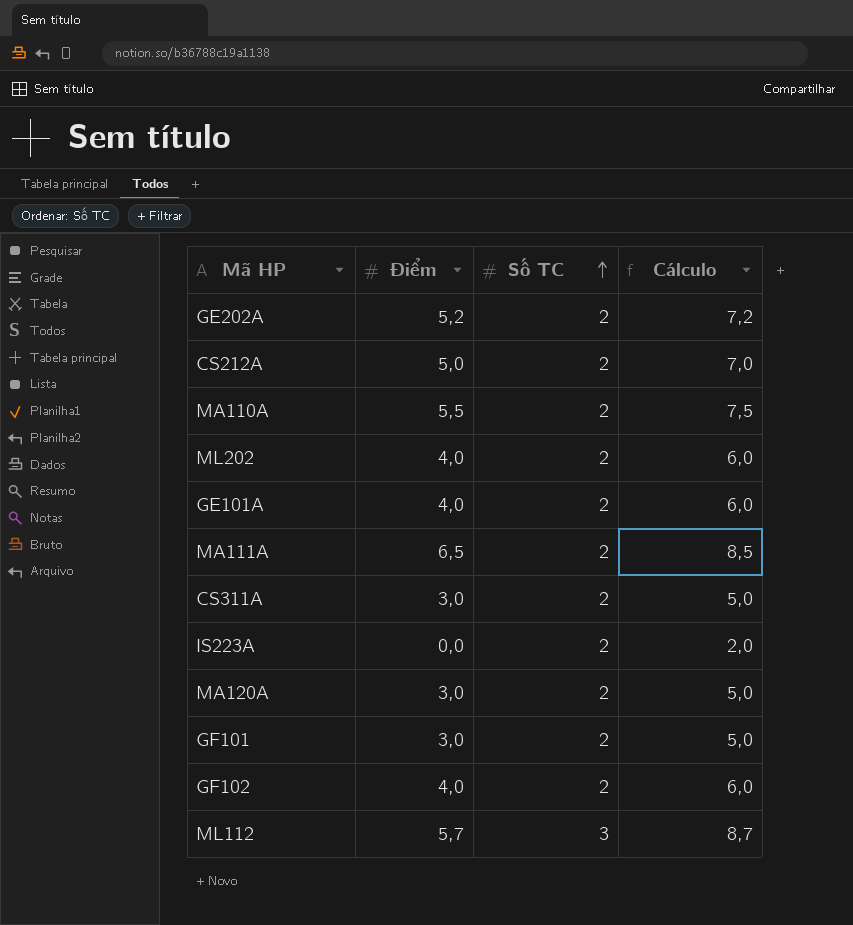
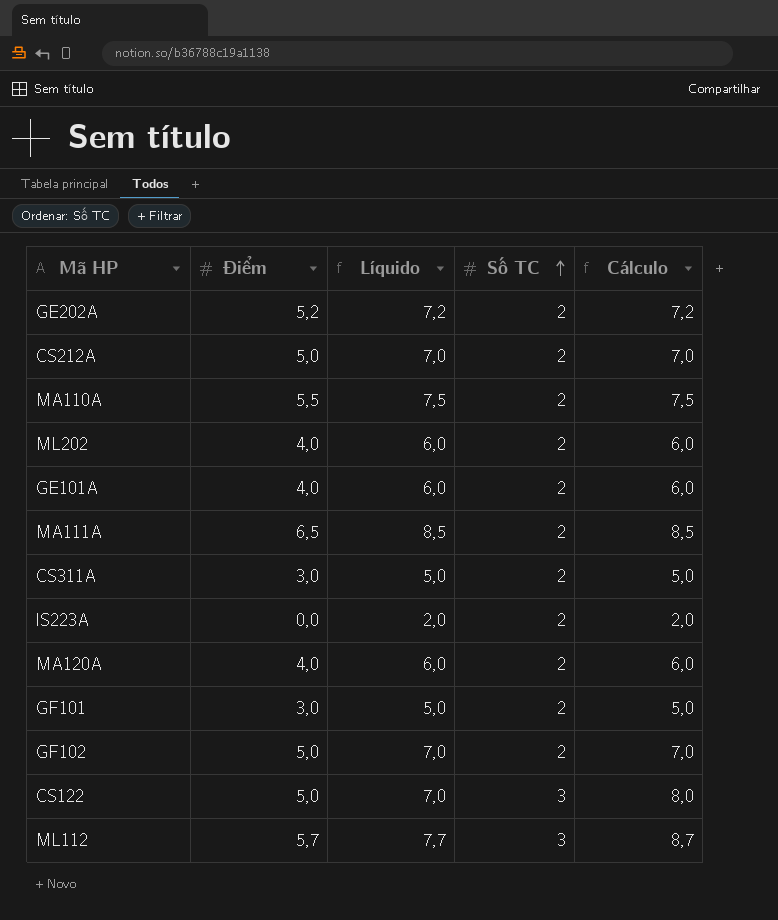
column Líquido | formula: none -> [Điểm] + 2
MA120A | Điểm: 3,0 -> 4,0
MA120A | Cálculo: 5,0 -> 6,0
GF102 | Điểm: 4,0 -> 5,0
GF102 | Cálculo: 6,0 -> 7,0
row CS122: none -> 5,0 | 7,0 | 3 | 8,0

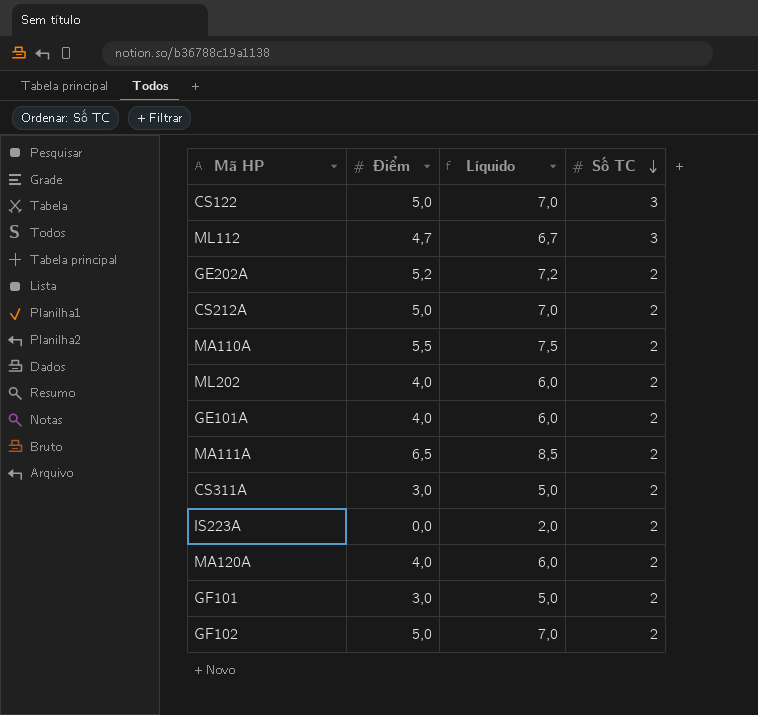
row order: Số TC ascending -> Số TC descending
column Cálculo | formula: [Điểm] + [Số TC] -> none
ML112 | Điểm: 5,7 -> 4,7
ML112 | Líquido: 7,7 -> 6,7

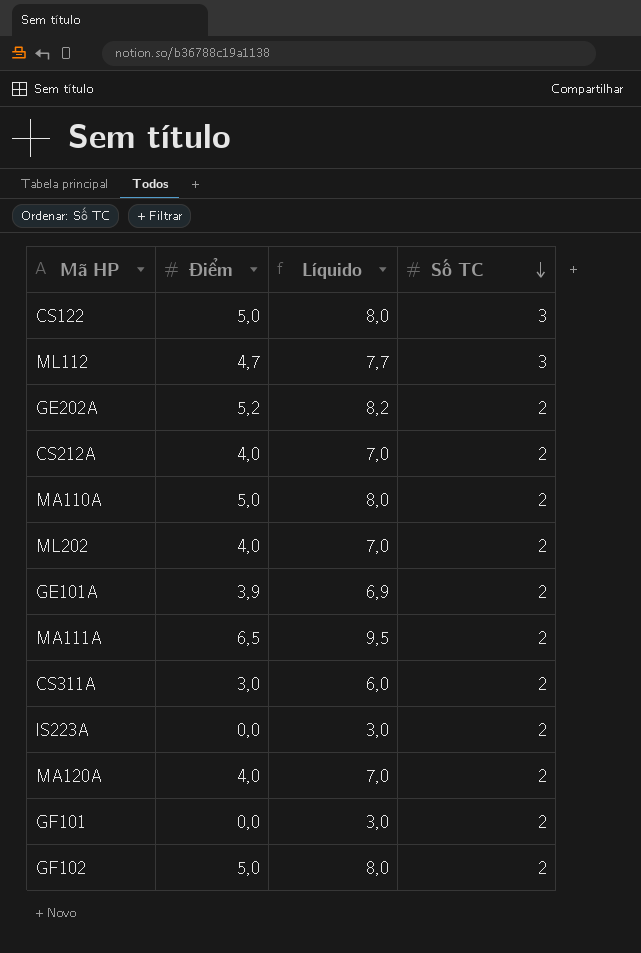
column Líquido | formula: [Điểm] + 2 -> [Điểm] + 3
CS212A | Điểm: 5,0 -> 4,0
MA110A | Điểm: 5,5 -> 5,0
GE101A | Điểm: 4,0 -> 3,9
GF101 | Điểm: 3,0 -> 0,0

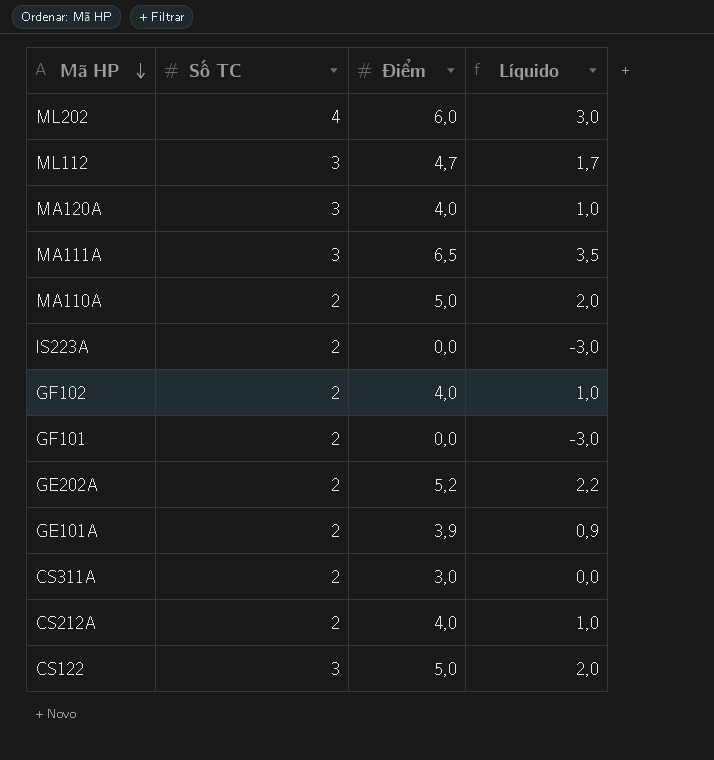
row order: Số TC descending -> Mã HP descending
column Số TC | position: 4 -> 2
column Líquido | formula: [Điểm] + 3 -> [Điểm] - 3
ML202 | Số TC: 2 -> 4
ML202 | Điểm: 4,0 -> 6,0
MA120A | Số TC: 2 -> 3
MA111A | Số TC: 2 -> 3
GF102 | Điểm: 5,0 -> 4,0

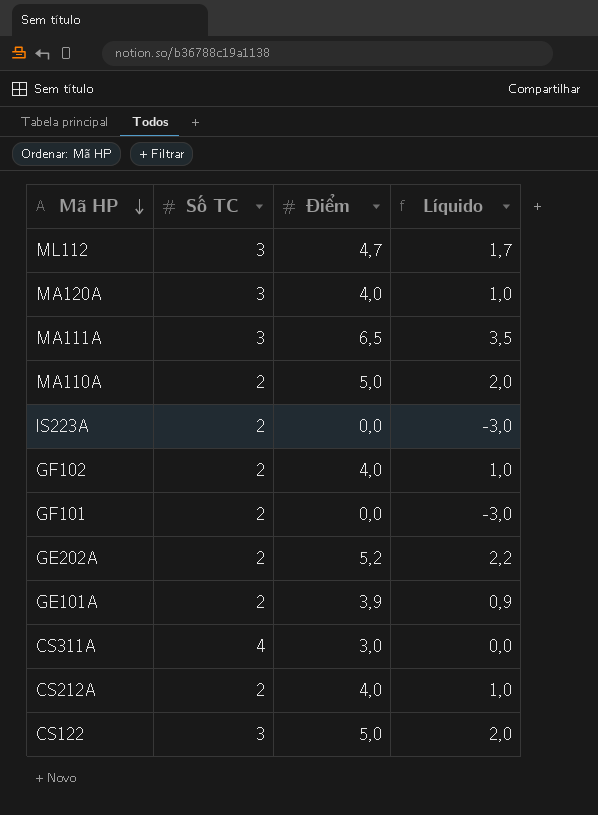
row ML202: 4 | 6,0 | 3,0 -> none
CS311A | Số TC: 2 -> 4

